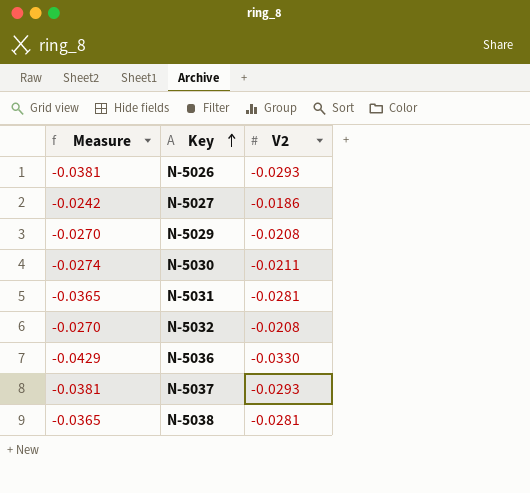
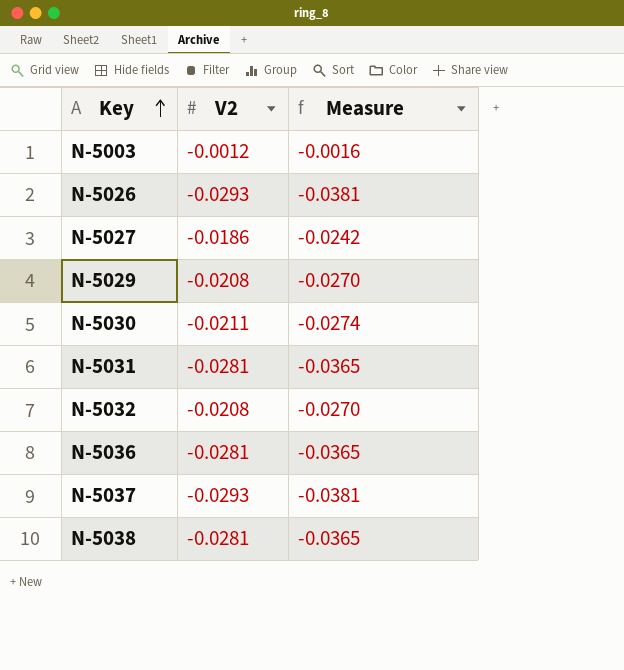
column Measure | position: 1 -> 3
row N-5003: none -> -0.0012 | -0.0016
N-5036 | V2: -0.0330 -> -0.0281
N-5036 | Measure: -0.0429 -> -0.0365

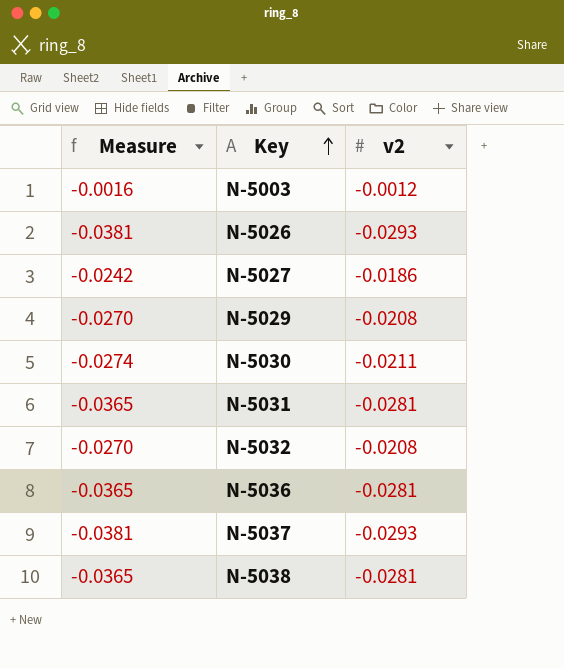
column Measure | position: 3 -> 1
column name: V2 -> v2

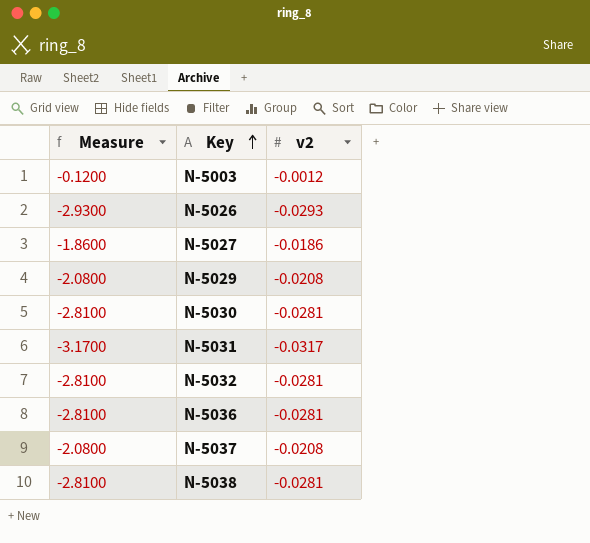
column Measure | formula: [v2] * 1.3 -> [v2] * 100
N-5030 | v2: -0.0211 -> -0.0281
N-5031 | v2: -0.0281 -> -0.0317
N-5032 | v2: -0.0208 -> -0.0281
N-5037 | v2: -0.0293 -> -0.0208

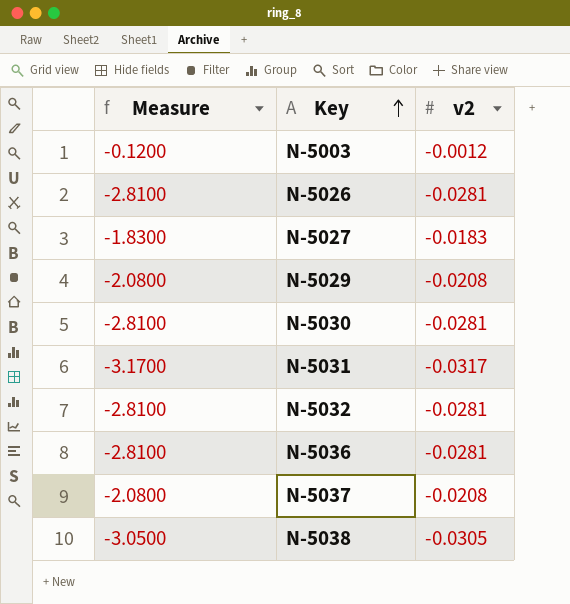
N-5026 | Measure: -2.9300 -> -2.8100
N-5026 | v2: -0.0293 -> -0.0281
N-5027 | Measure: -1.8600 -> -1.8300
N-5027 | v2: -0.0186 -> -0.0183
N-5038 | Measure: -2.8100 -> -3.0500
N-5038 | v2: -0.0281 -> -0.0305

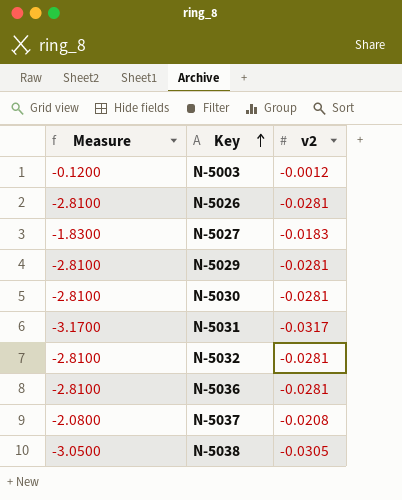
N-5029 | Measure: -2.0800 -> -2.8100
N-5029 | v2: -0.0208 -> -0.0281

